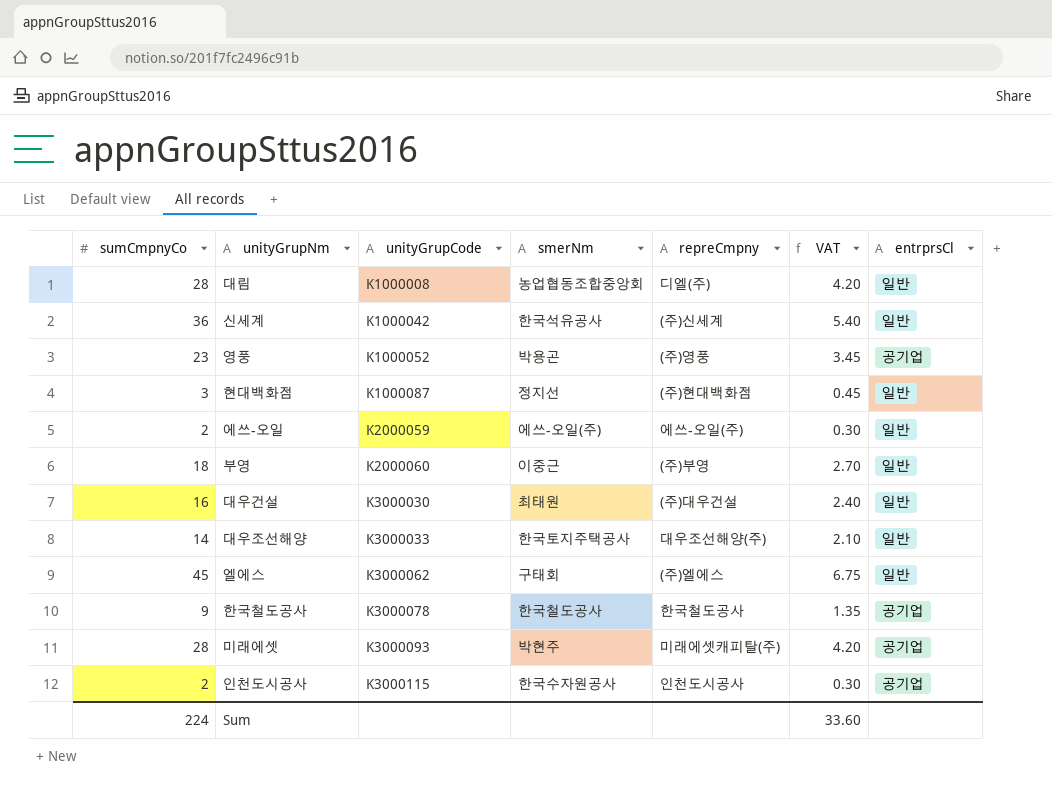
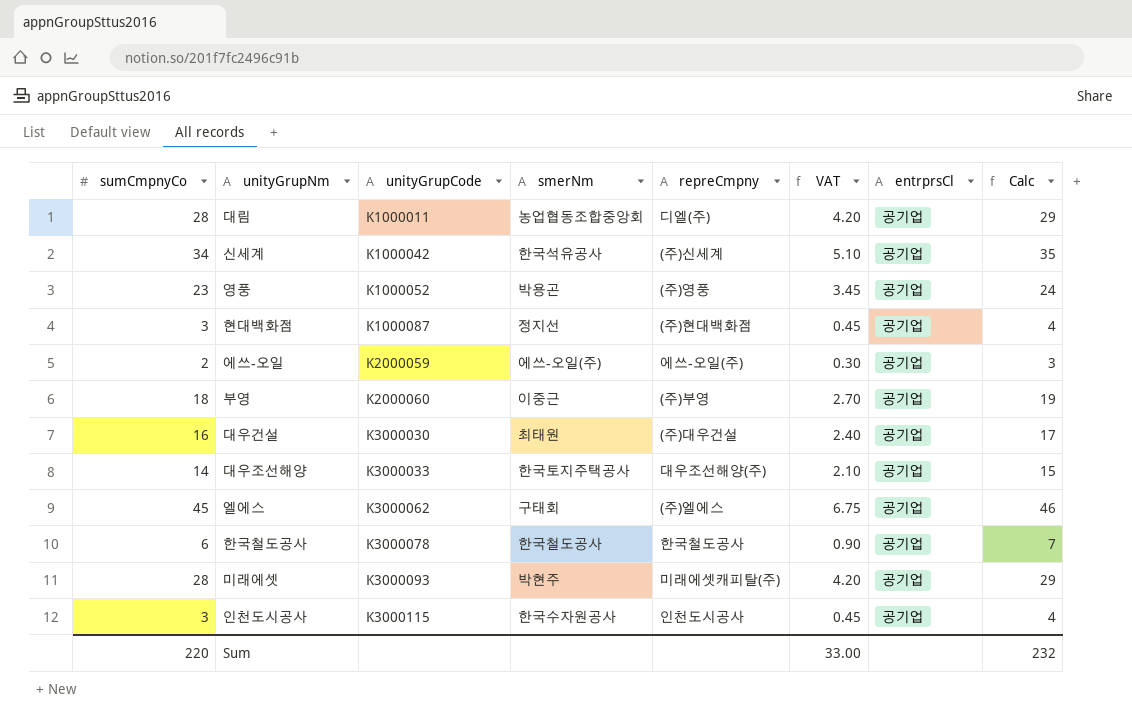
column Calc | formula: none -> [sumCmpnyCo] + 1
대림 | unityGrupCode: K1000008 -> K1000011
대림 | entrprsCl: 일반 -> 공기업
신세계 | sumCmpnyCo: 36 -> 34
신세계 | VAT: 5.40 -> 5.10
신세계 | entrprsCl: 일반 -> 공기업
현대백화점 | entrprsCl: 일반 -> 공기업
에쓰-오일 | entrprsCl: 일반 -> 공기업
부영 | entrprsCl: 일반 -> 공기업
대우건설 | entrprsCl: 일반 -> 공기업
대우조선해양 | entrprsCl: 일반 -> 공기업
엘에스 | entrprsCl: 일반 -> 공기업
한국철도공사 | sumCmpnyCo: 9 -> 6
한국철도공사 | VAT: 1.35 -> 0.90
인천도시공사 | sumCmpnyCo: 2 -> 3
인천도시공사 | VAT: 0.30 -> 0.45
Sum | sumCmpnyCo: 224 -> 220
Sum | VAT: 33.60 -> 33.00

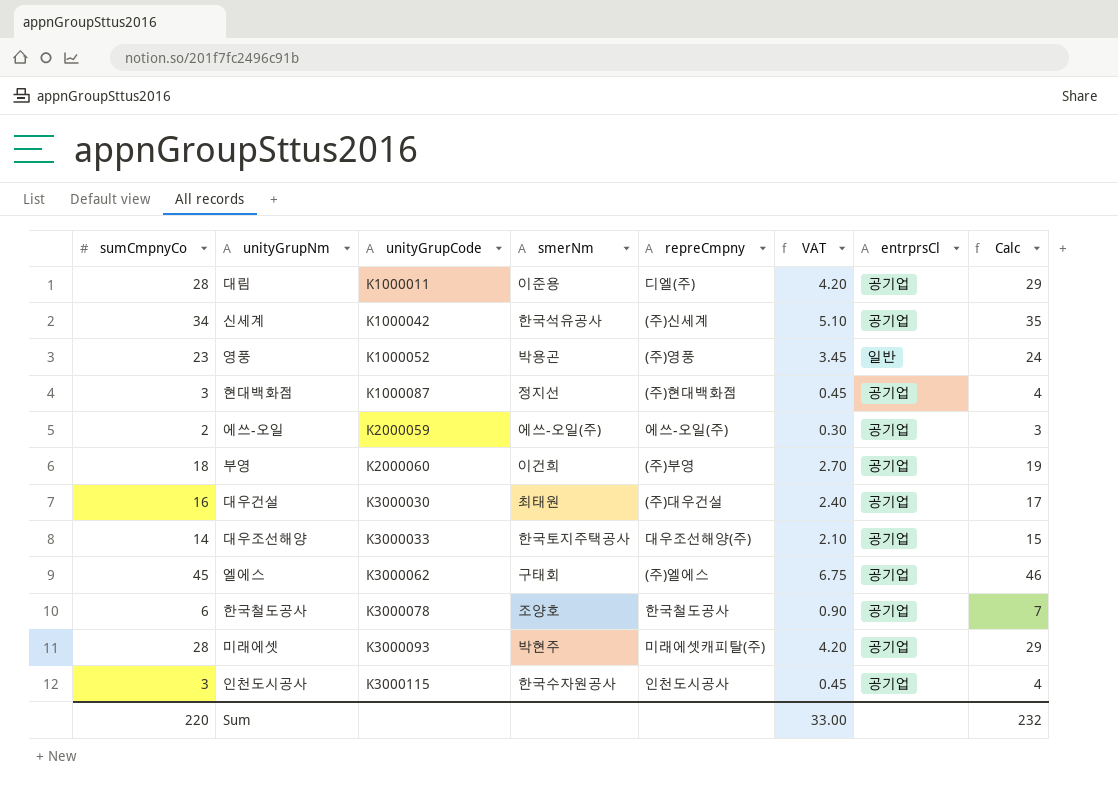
대림 | smerNm: 농업협동조합중앙회 -> 이준용
영풍 | entrprsCl: 공기업 -> 일반
부영 | smerNm: 이중근 -> 이건희
한국철도공사 | smerNm: 한국철도공사 -> 조양호

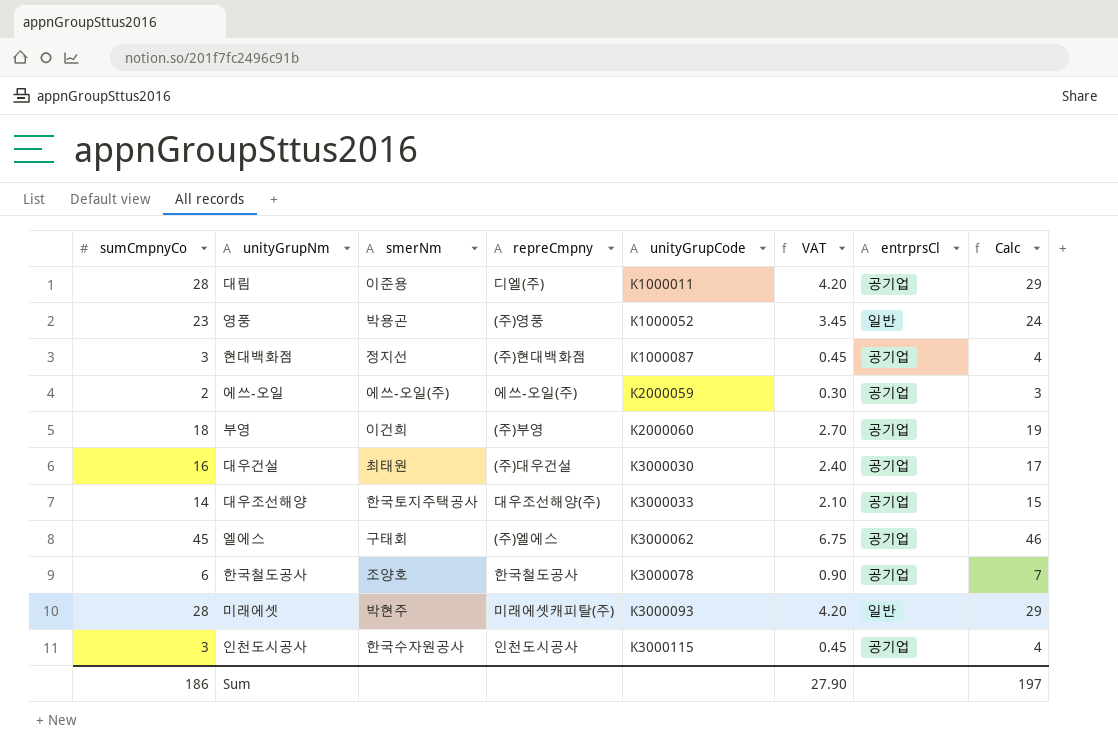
column unityGrupCode | position: 3 -> 5
row 신세계: 34 | K1000042 | 한국석유공사 | (주)신세계 | 5.10 | 공기업 | 35 -> none
미래에셋 | entrprsCl: 공기업 -> 일반
Sum | sumCmpnyCo: 220 -> 186
Sum | VAT: 33.00 -> 27.90
Sum | Calc: 232 -> 197

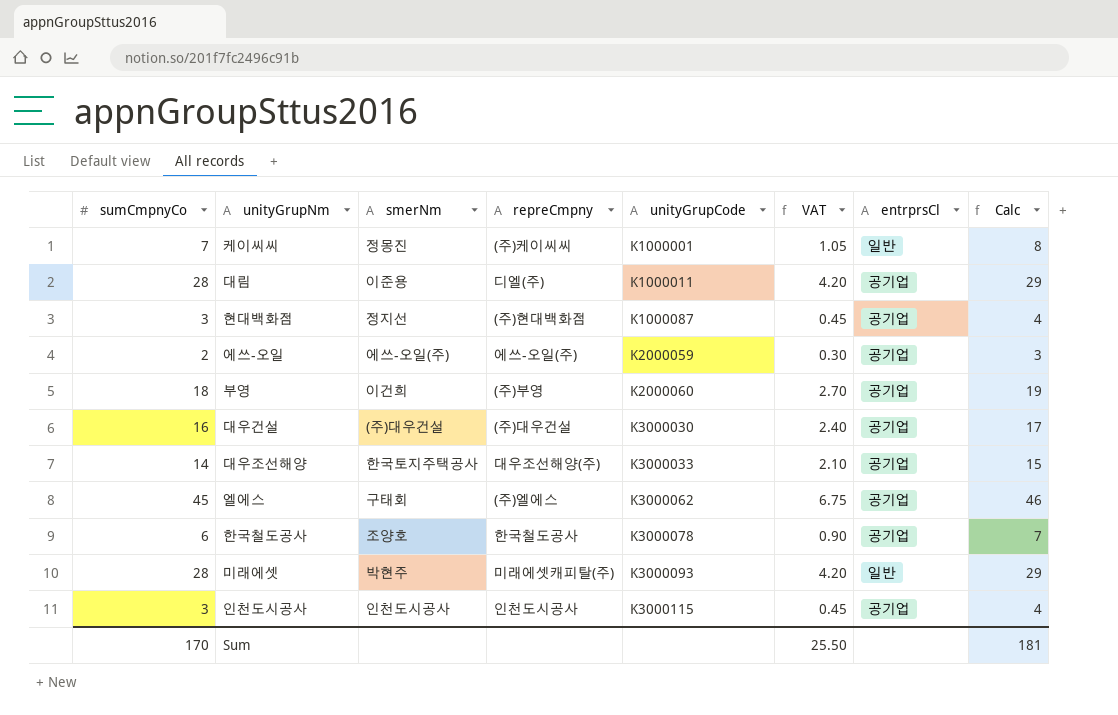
row 영풍: 23 | 박용곤 | (주)영풍 | K1000052 | 3.45 | 일반 | 24 -> none
row 케이씨씨: none -> 7 | 정몽진 | (주)케이씨씨 | K1000001 | 1.05 | 일반 | 8
대우건설 | smerNm: 최태원 -> (주)대우건설
인천도시공사 | smerNm: 한국수자원공사 -> 인천도시공사
Sum | sumCmpnyCo: 186 -> 170
Sum | VAT: 27.90 -> 25.50
Sum | Calc: 197 -> 181

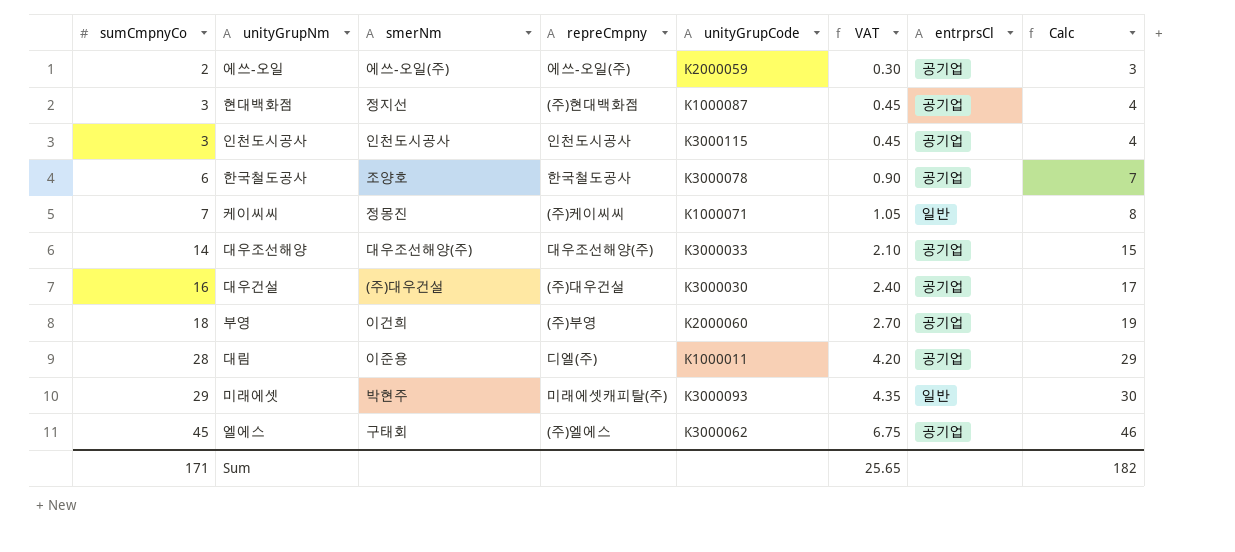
row order: unityGrupCode ascending -> sumCmpnyCo ascending
케이씨씨 | unityGrupCode: K1000001 -> K1000071
대우조선해양 | smerNm: 한국토지주택공사 -> 대우조선해양(주)
미래에셋 | sumCmpnyCo: 28 -> 29
미래에셋 | VAT: 4.20 -> 4.35
미래에셋 | Calc: 29 -> 30
Sum | sumCmpnyCo: 170 -> 171
Sum | VAT: 25.50 -> 25.65
Sum | Calc: 181 -> 182

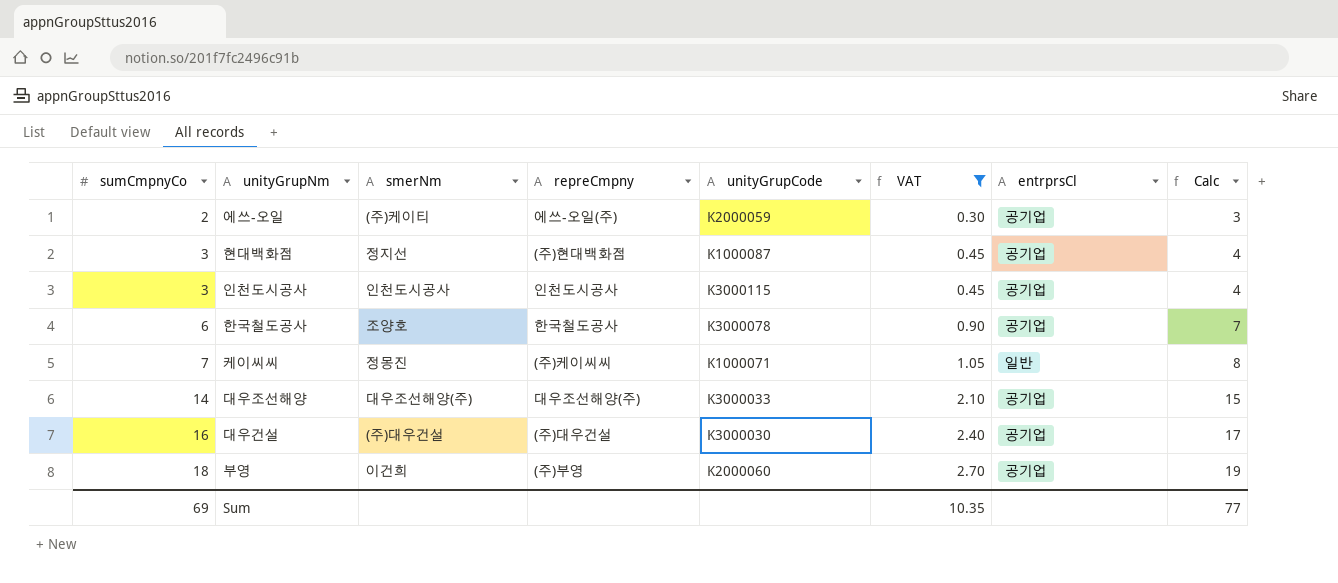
filter: none -> VAT <= 2.70
에쓰-오일 | smerNm: 에쓰-오일(주) -> (주)케이티
Sum | sumCmpnyCo: 171 -> 69
Sum | VAT: 25.65 -> 10.35
Sum | Calc: 182 -> 77

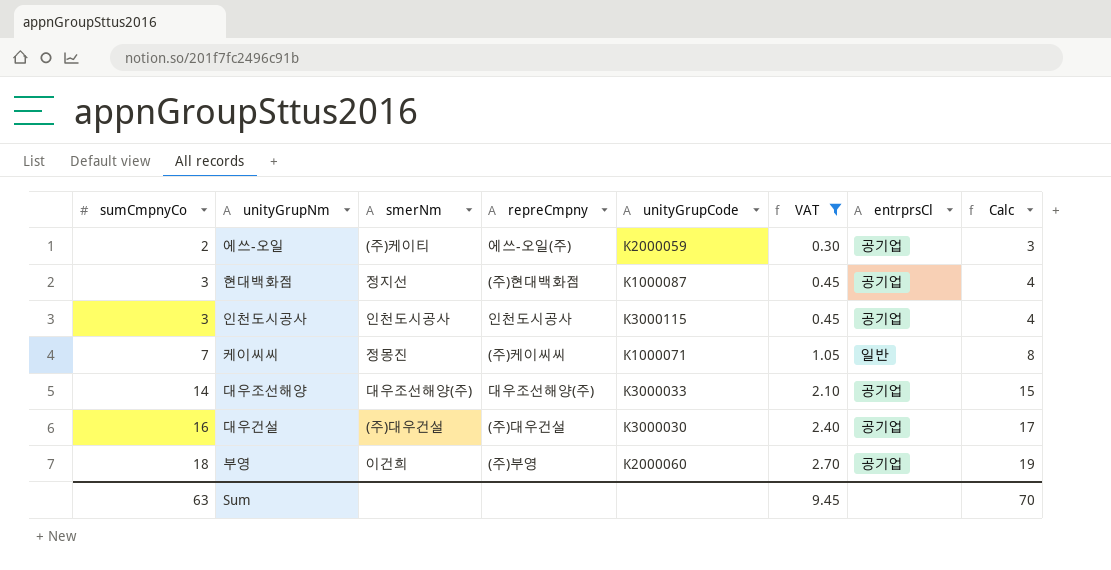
row 한국철도공사: 6 | 조양호 | 한국철도공사 | K3000078 | 0.90 | 공기업 | 7 -> none
Sum | sumCmpnyCo: 69 -> 63
Sum | VAT: 10.35 -> 9.45
Sum | Calc: 77 -> 70

